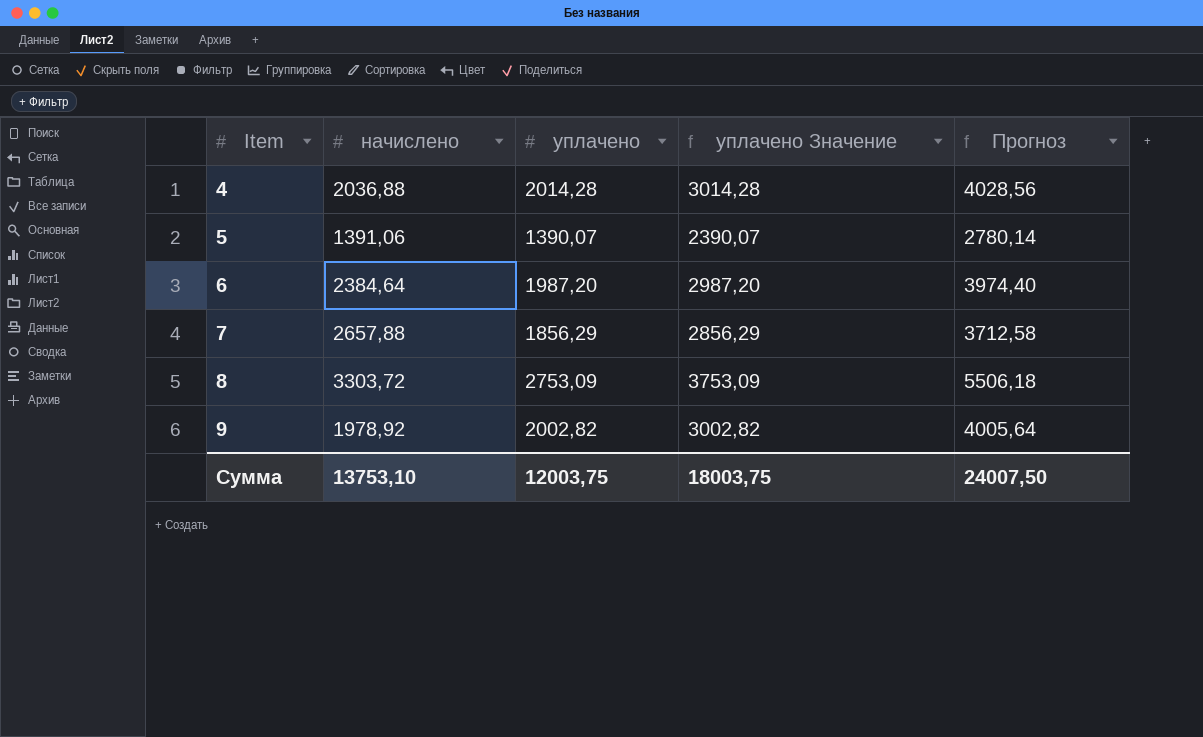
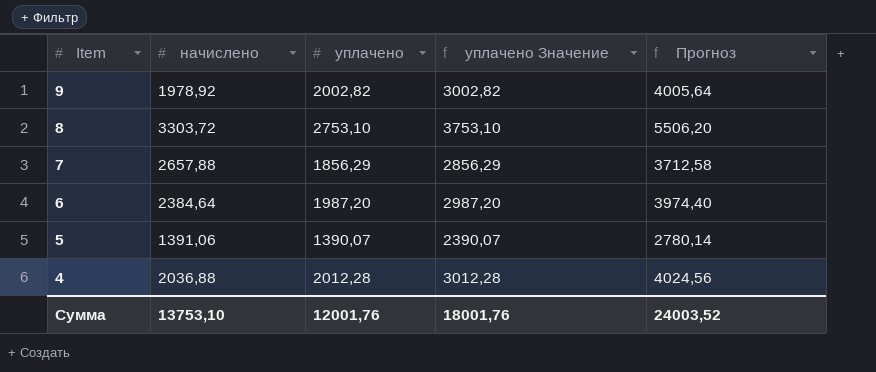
row order: Item ascending -> Item descending
8 | уплачено: 2753,09 -> 2753,10
8 | уплачено Значение: 3753,09 -> 3753,10
8 | Прогноз: 5506,18 -> 5506,20
4 | уплачено: 2014,28 -> 2012,28
4 | уплачено Значение: 3014,28 -> 3012,28
4 | Прогноз: 4028,56 -> 4024,56
Сумма | уплачено: 12003,75 -> 12001,76
Сумма | уплачено Значение: 18003,75 -> 18001,76
Сумма | Прогноз: 24007,50 -> 24003,52

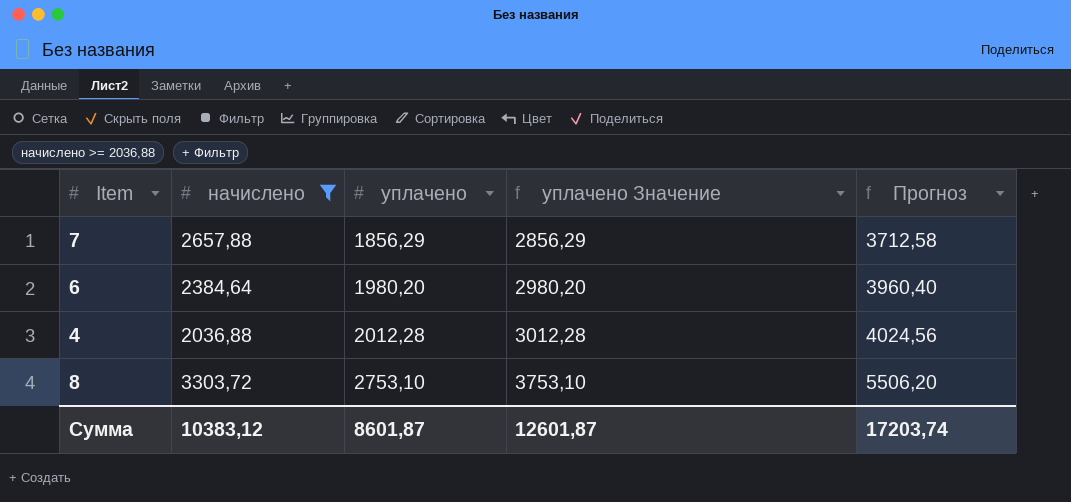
filter: none -> начислено >= 2036,88
row order: Item descending -> уплачено ascending
6 | уплачено: 1987,20 -> 1980,20
6 | уплачено Значение: 2987,20 -> 2980,20
6 | Прогноз: 3974,40 -> 3960,40
Сумма | начислено: 13753,10 -> 10383,12
Сумма | уплачено: 12001,76 -> 8601,87
Сумма | уплачено Значение: 18001,76 -> 12601,87
Сумма | Прогноз: 24003,52 -> 17203,74

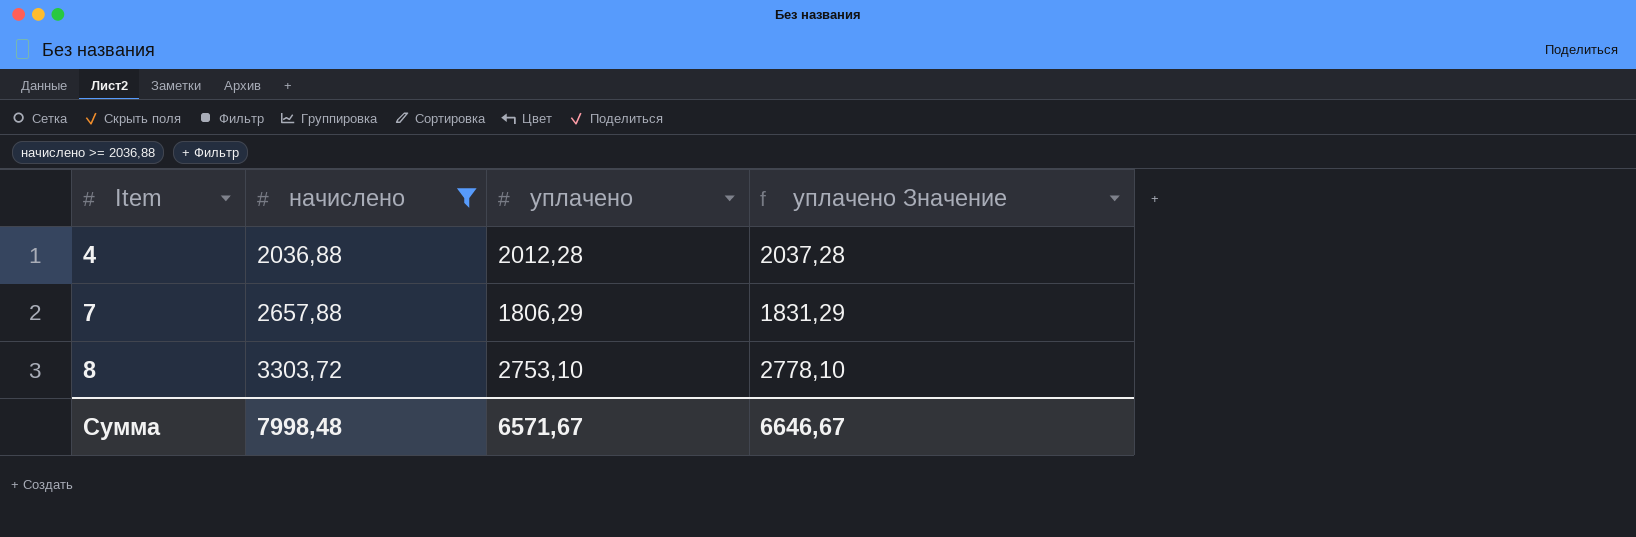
row order: уплачено ascending -> Item ascending
column Прогноз | formula: [уплачено] * 2 -> none
column уплачено Значение | formula: [уплачено] + 1000 -> [уплачено] + 25
row 6: 2384,64 | 1980,20 | 2980,20 | 3960,40 -> none
7 | уплачено: 1856,29 -> 1806,29
Сумма | начислено: 10383,12 -> 7998,48
Сумма | уплачено: 8601,87 -> 6571,67
Сумма | уплачено Значение: 12601,87 -> 6646,67

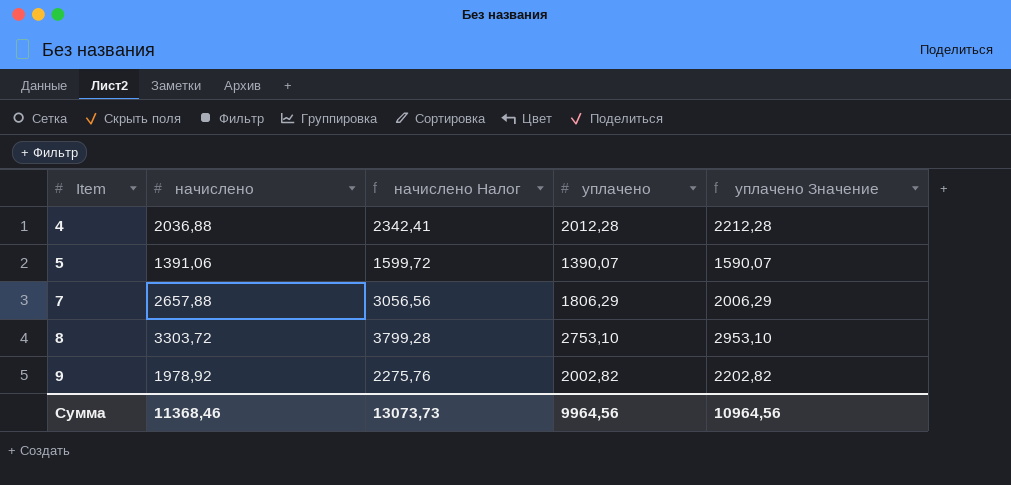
filter: начислено >= 2036,88 -> none
column начислено Налог | formula: none -> [начислено] * 1,15
column уплачено Значение | formula: [уплачено] + 25 -> [уплачено] + 200
Сумма | начислено: 7998,48 -> 11368,46
Сумма | уплачено: 6571,67 -> 9964,56
Сумма | уплачено Значение: 6646,67 -> 10964,56

